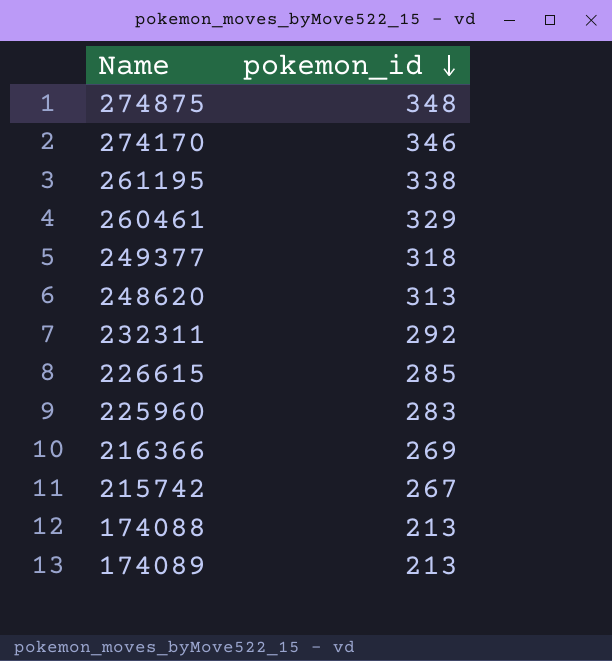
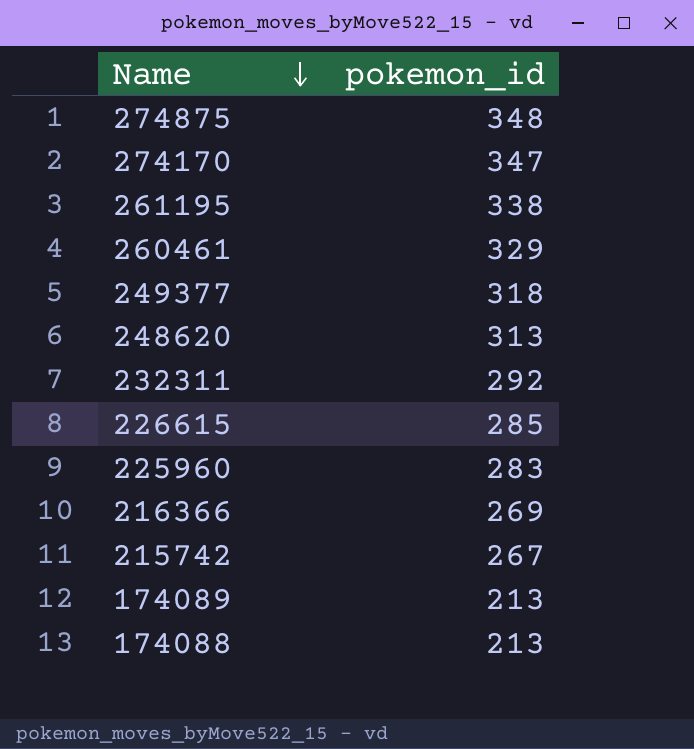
row order: pokemon_id descending -> Name descending
274170 | pokemon_id: 346 -> 347

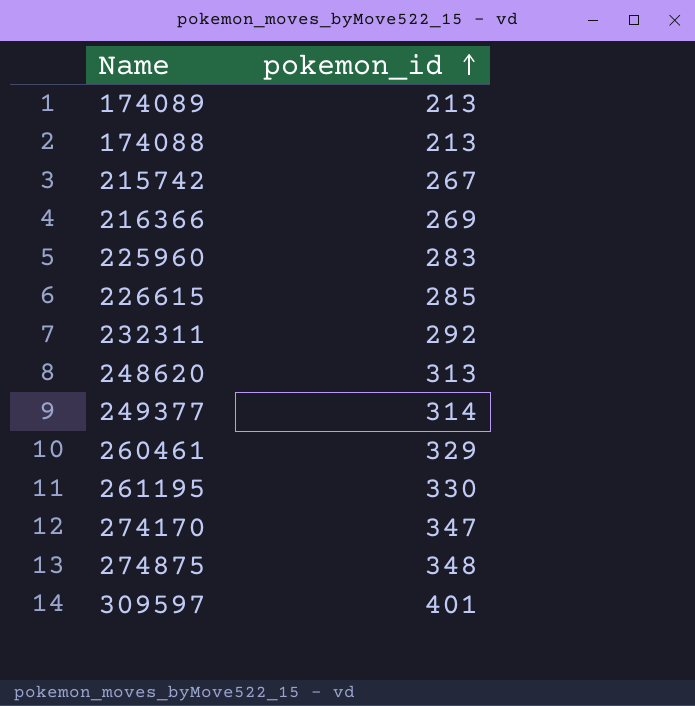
row order: Name descending -> pokemon_id ascending
249377 | pokemon_id: 318 -> 314
261195 | pokemon_id: 338 -> 330
row 309597: none -> 401

